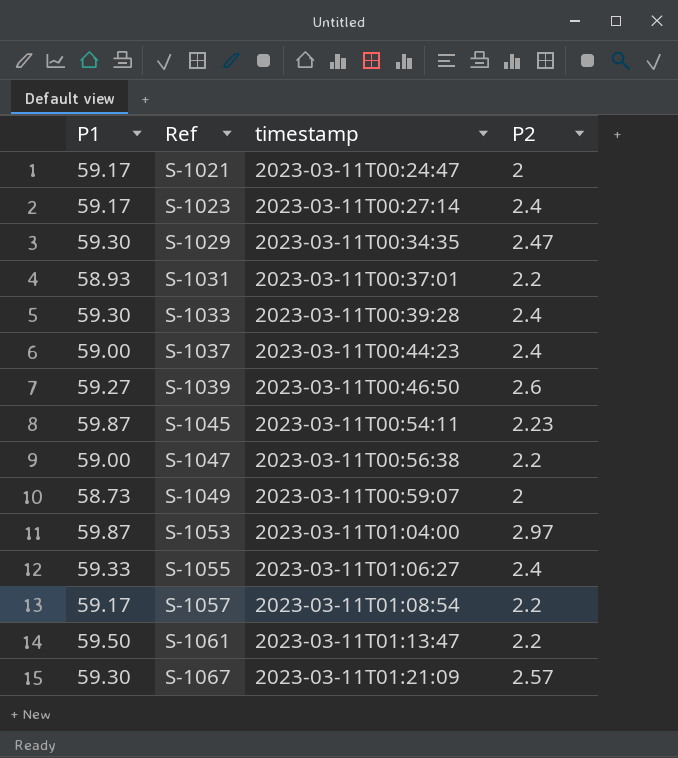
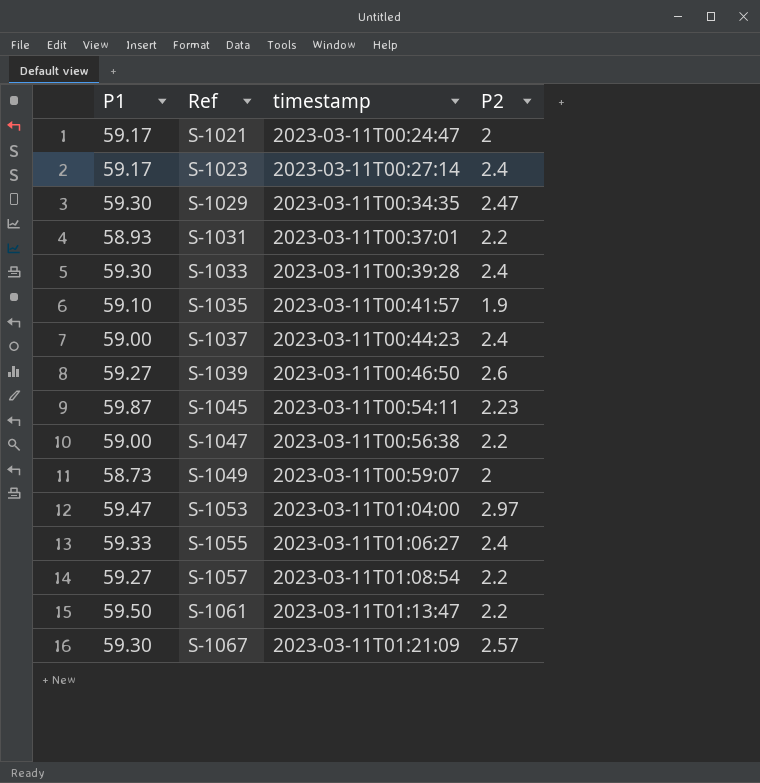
row S-1035: none -> 59.10 | 2023-03-11T00:41:57 | 1.9
S-1053 | P1: 59.87 -> 59.47
S-1057 | P1: 59.17 -> 59.27

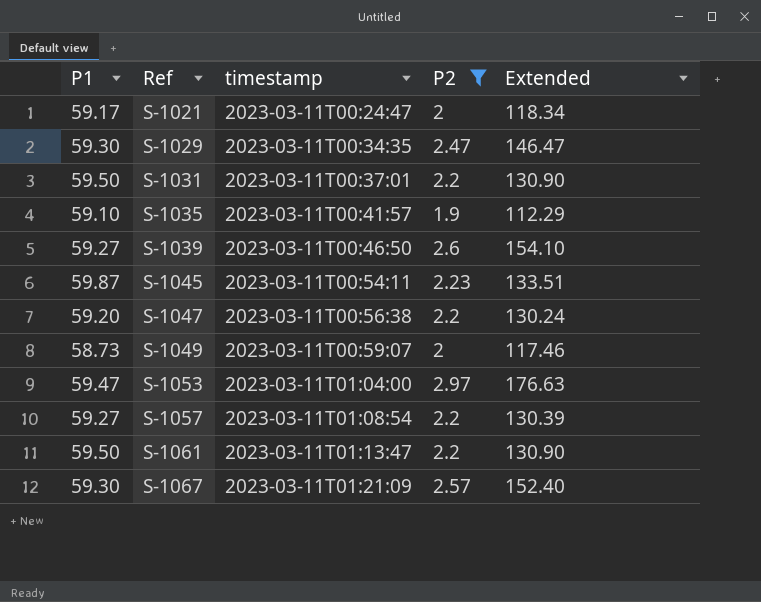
filter: none -> P2 != 2.4
column Extended | formula: none -> [P1] * [P2]
S-1031 | P1: 58.93 -> 59.50
S-1047 | P1: 59.00 -> 59.20

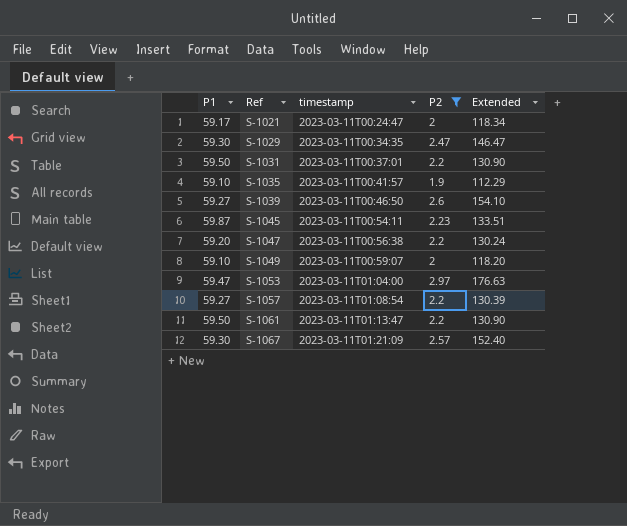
S-1049 | P1: 58.73 -> 59.10
S-1049 | Extended: 117.46 -> 118.20

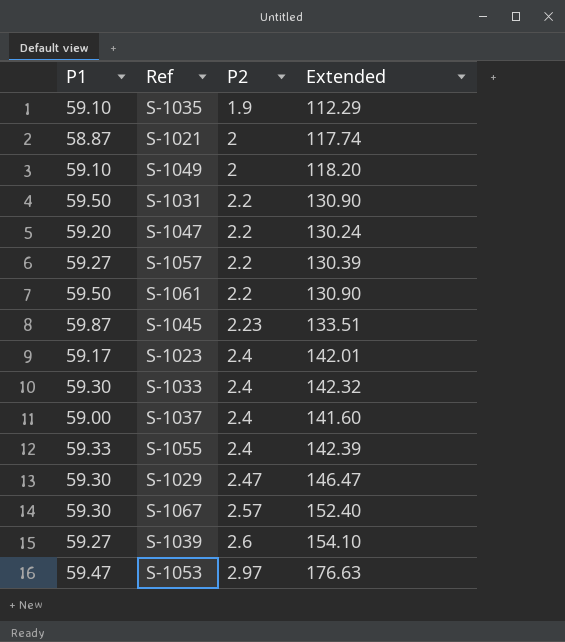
filter: P2 != 2.4 -> none
row order: Ref ascending -> P2 ascending
column timestamp | position: 3 -> none
S-1021 | P1: 59.17 -> 58.87
S-1021 | Extended: 118.34 -> 117.74

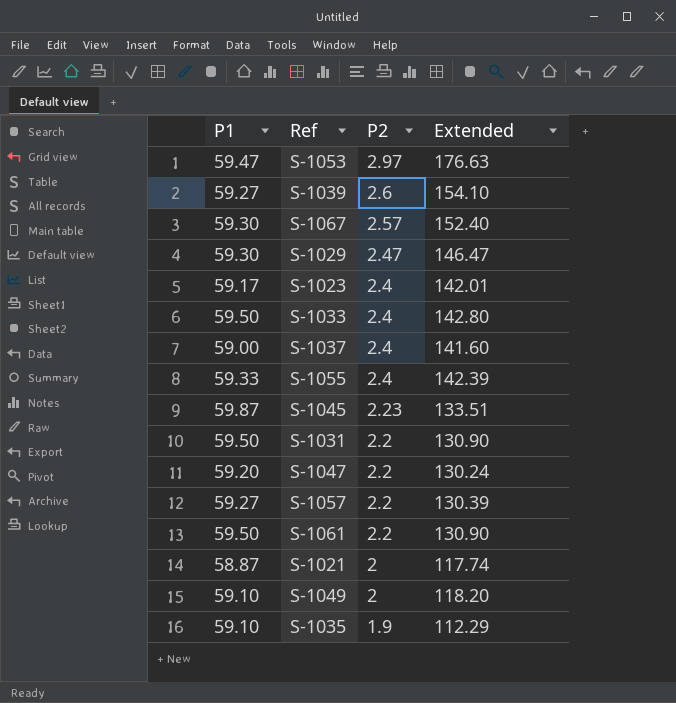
row order: P2 ascending -> P2 descending
S-1033 | P1: 59.30 -> 59.50
S-1033 | Extended: 142.32 -> 142.80

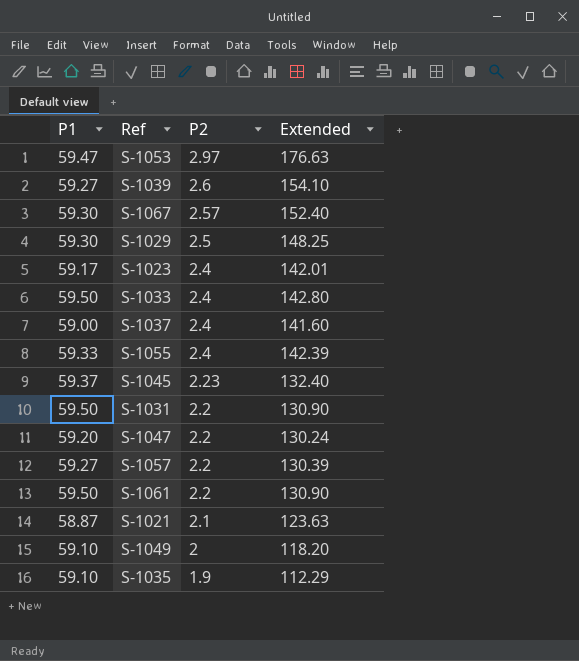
S-1029 | P2: 2.47 -> 2.5
S-1029 | Extended: 146.47 -> 148.25
S-1045 | P1: 59.87 -> 59.37
S-1045 | Extended: 133.51 -> 132.40
S-1021 | P2: 2 -> 2.1
S-1021 | Extended: 117.74 -> 123.63

